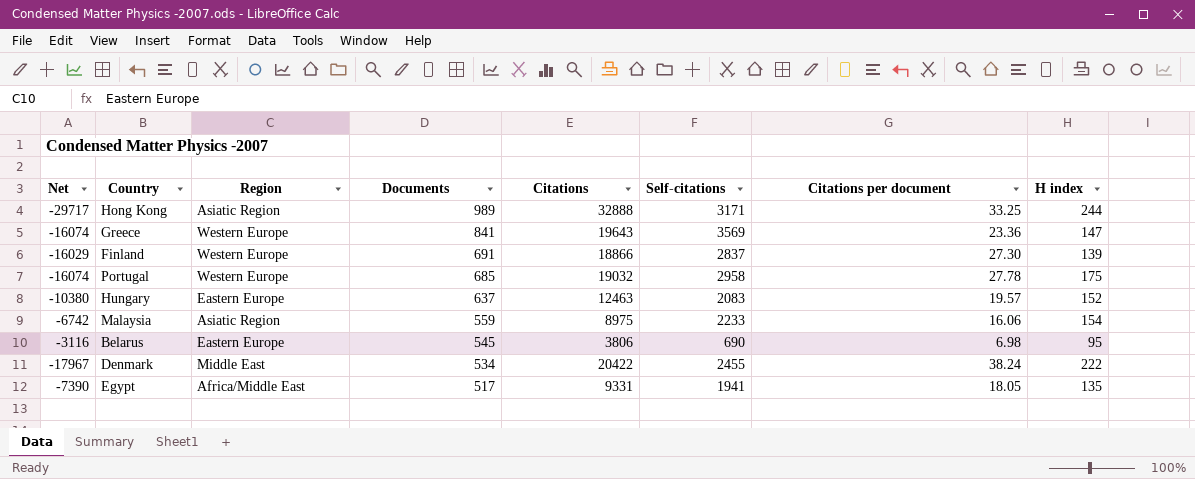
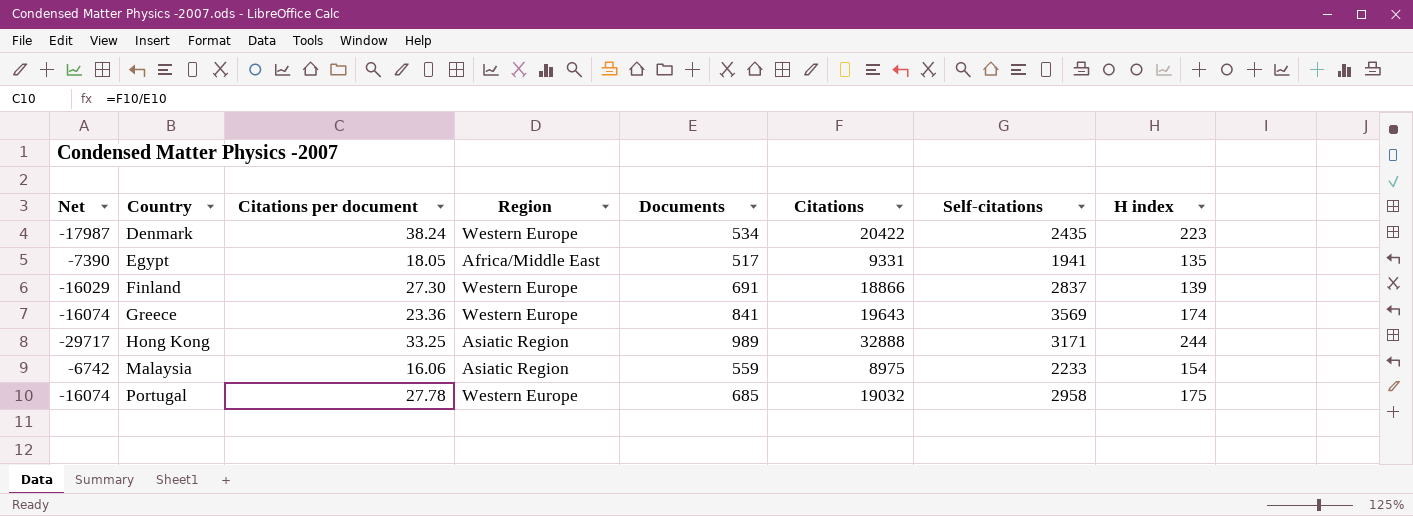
row order: Documents descending -> Country ascending
column Citations per document | position: 7 -> 3
row Hungary: -10380 | Eastern Europe | 637 | 12463 | 2083 | 19.57 | 152 -> none
row Belarus: -3116 | Eastern Europe | 545 | 3806 | 690 | 6.98 | 95 -> none
Denmark | Net: -17967 -> -17987
Denmark | Region: Middle East -> Western Europe
Denmark | Self-citations: 2455 -> 2435
Denmark | H index: 222 -> 223
Greece | H index: 147 -> 174

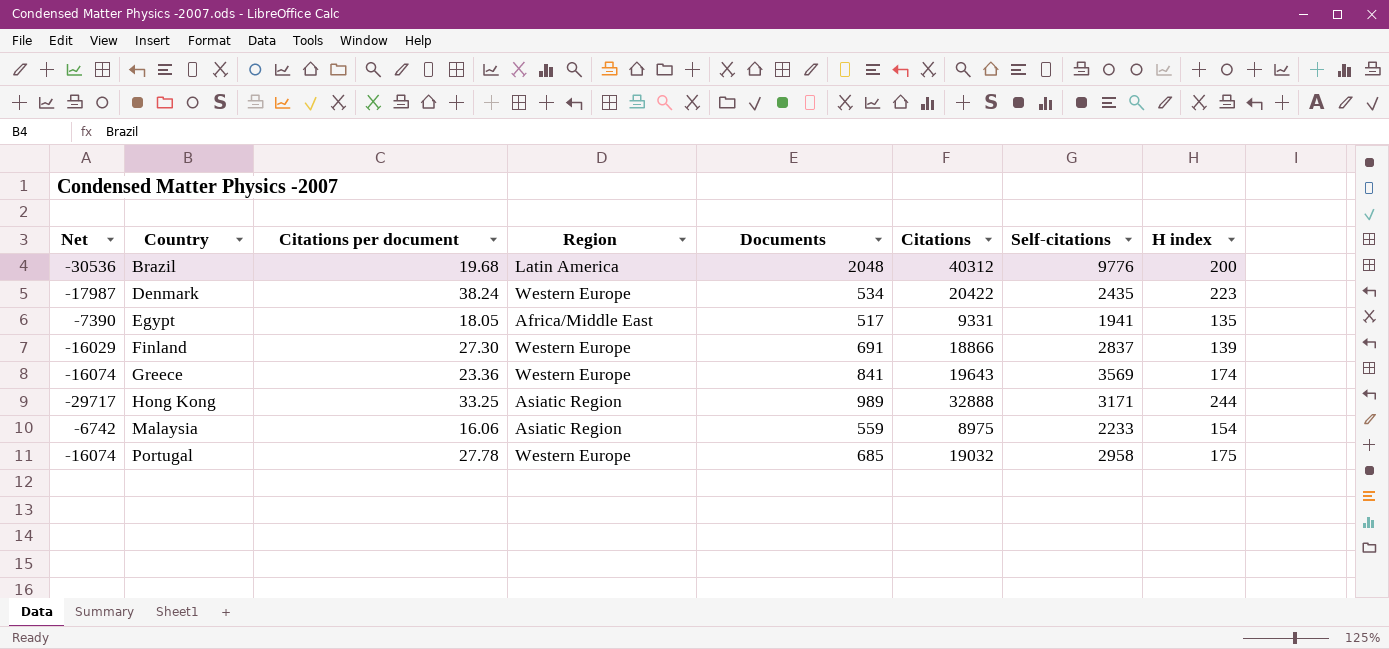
row Brazil: none -> -30536 | 19.68 | Latin America | 2048 | 40312 | 9776 | 200

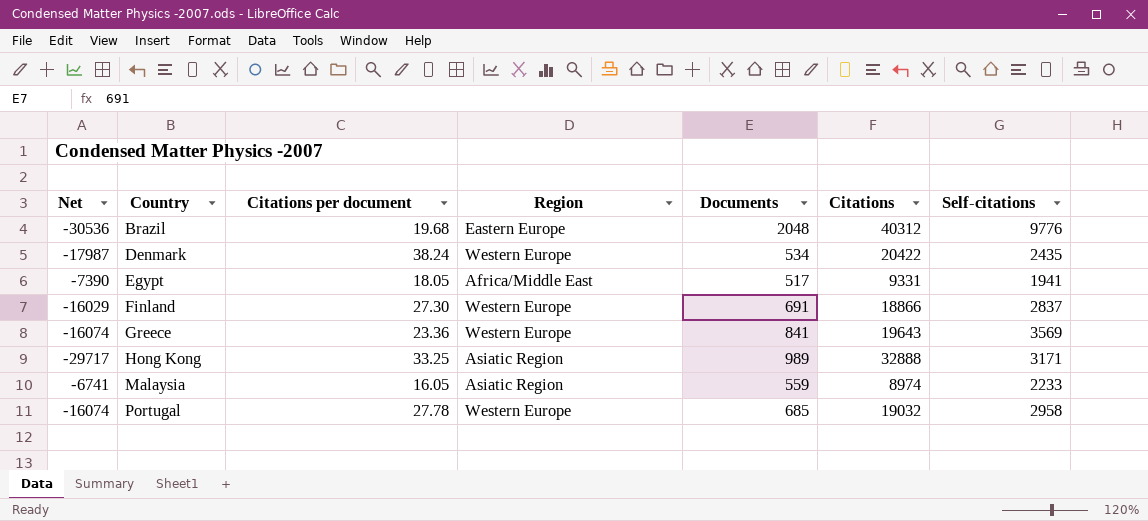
column H index | position: 8 -> none
Brazil | Region: Latin America -> Eastern Europe
Malaysia | Net: -6742 -> -6741
Malaysia | Citations per document: 16.06 -> 16.05
Malaysia | Citations: 8975 -> 8974

